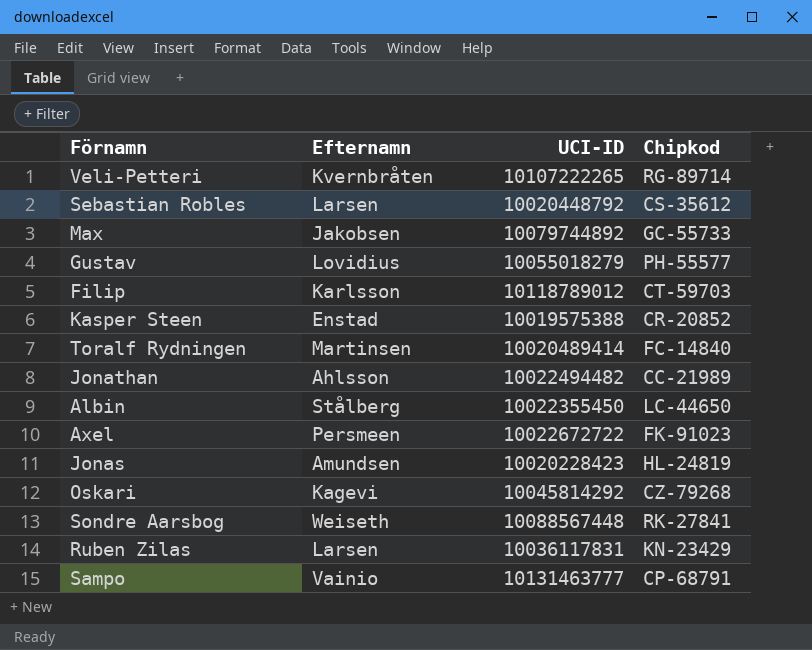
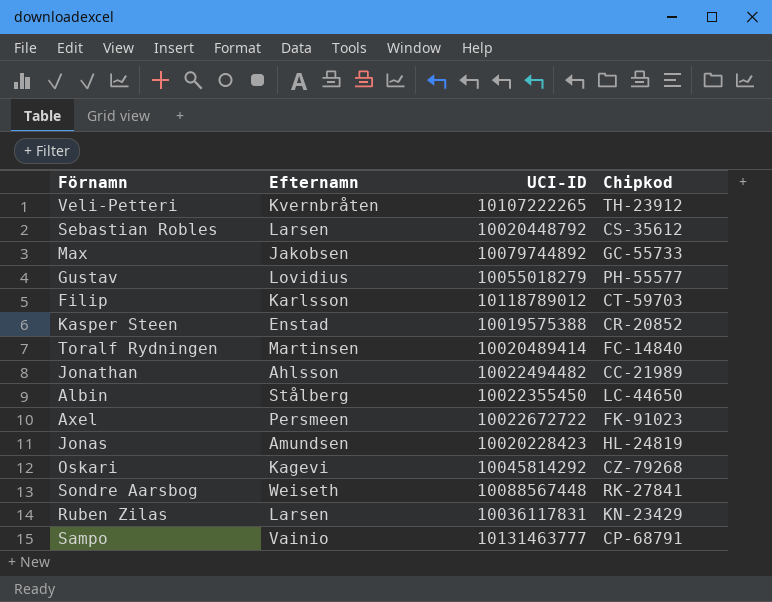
Veli-Petteri | Chipkod: RG-89714 -> TH-23912

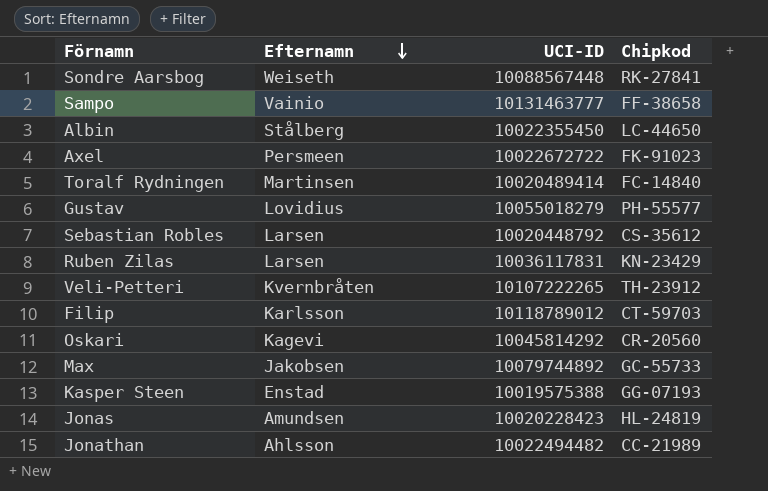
row order: none -> Efternamn descending
Sampo | Chipkod: CP-68791 -> FF-38658
Oskari | Chipkod: CZ-79268 -> CR-20560
Kasper Steen | Chipkod: CR-20852 -> GG-07193

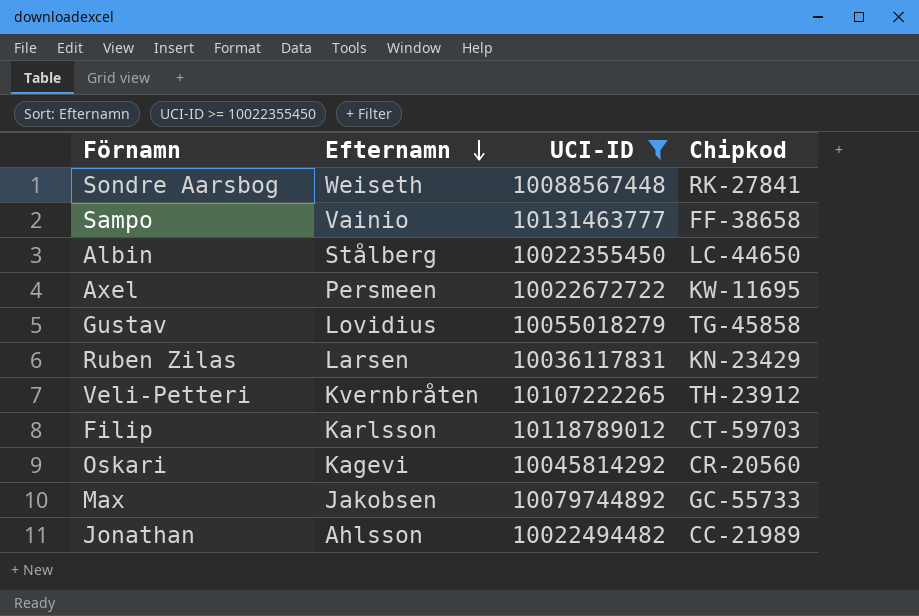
filter: none -> UCI-ID >= 10022355450
Axel | Chipkod: FK-91023 -> KW-11695
Gustav | Chipkod: PH-55577 -> TG-45858

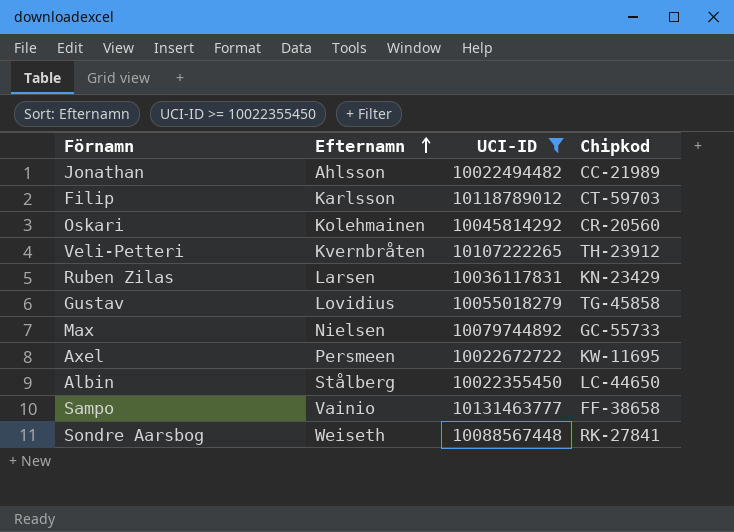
row order: Efternamn descending -> Efternamn ascending
Oskari | Efternamn: Kagevi -> Kolehmainen
Max | Efternamn: Jakobsen -> Nielsen

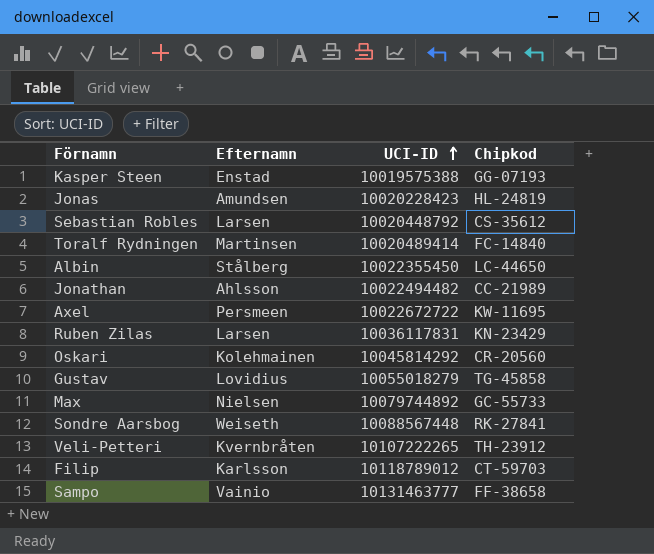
filter: UCI-ID >= 10022355450 -> none
row order: Efternamn ascending -> UCI-ID ascending

